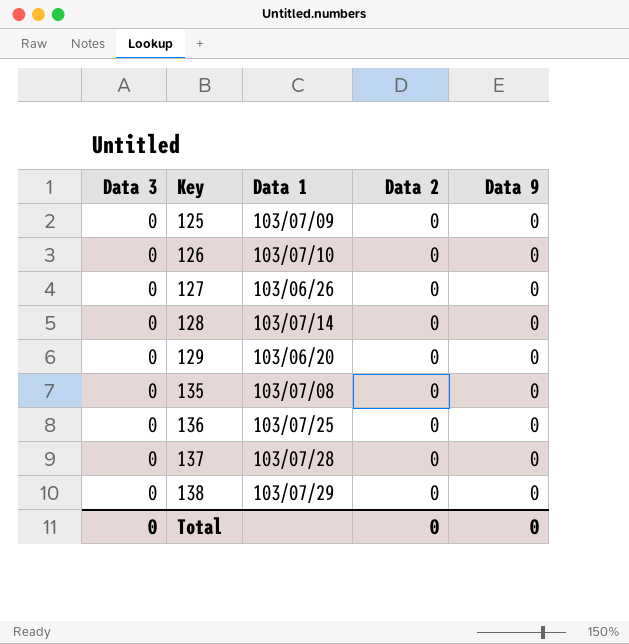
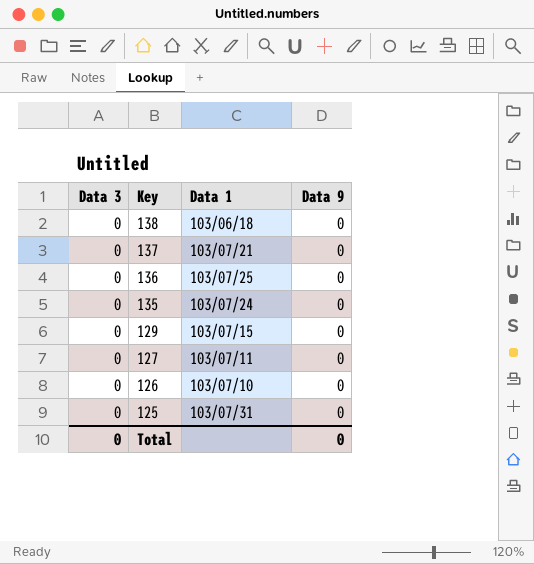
row order: Key ascending -> Key descending
column Data 2 | position: 4 -> none
row 128: 0 | 103/07/14 | 0 | 0 -> none
138 | Data 1: 103/07/29 -> 103/06/18
137 | Data 1: 103/07/28 -> 103/07/21
135 | Data 1: 103/07/08 -> 103/07/24
129 | Data 1: 103/06/20 -> 103/07/15
127 | Data 1: 103/06/26 -> 103/07/11
125 | Data 1: 103/07/09 -> 103/07/31

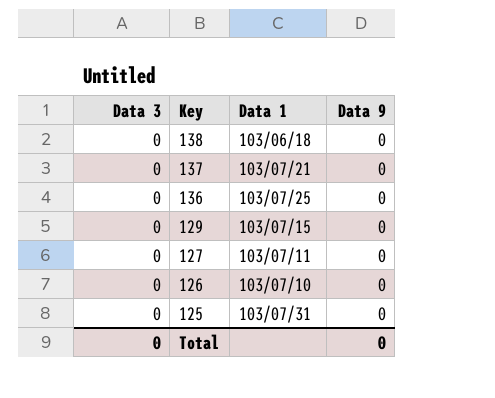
row 135: 0 | 103/07/24 | 0 -> none

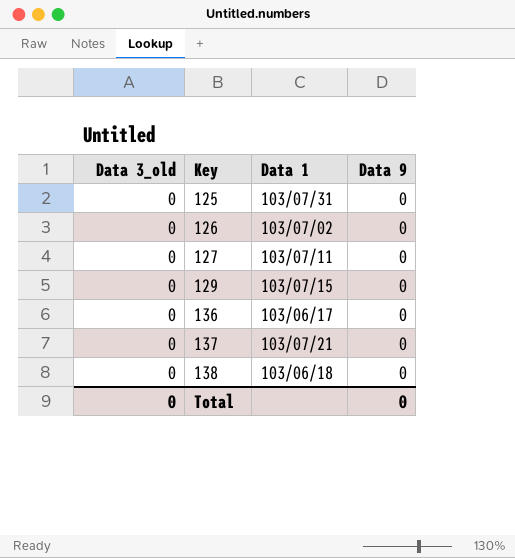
row order: Key descending -> Key ascending
column name: Data 3 -> Data 3_old
126 | Data 1: 103/07/10 -> 103/07/02
136 | Data 1: 103/07/25 -> 103/06/17

